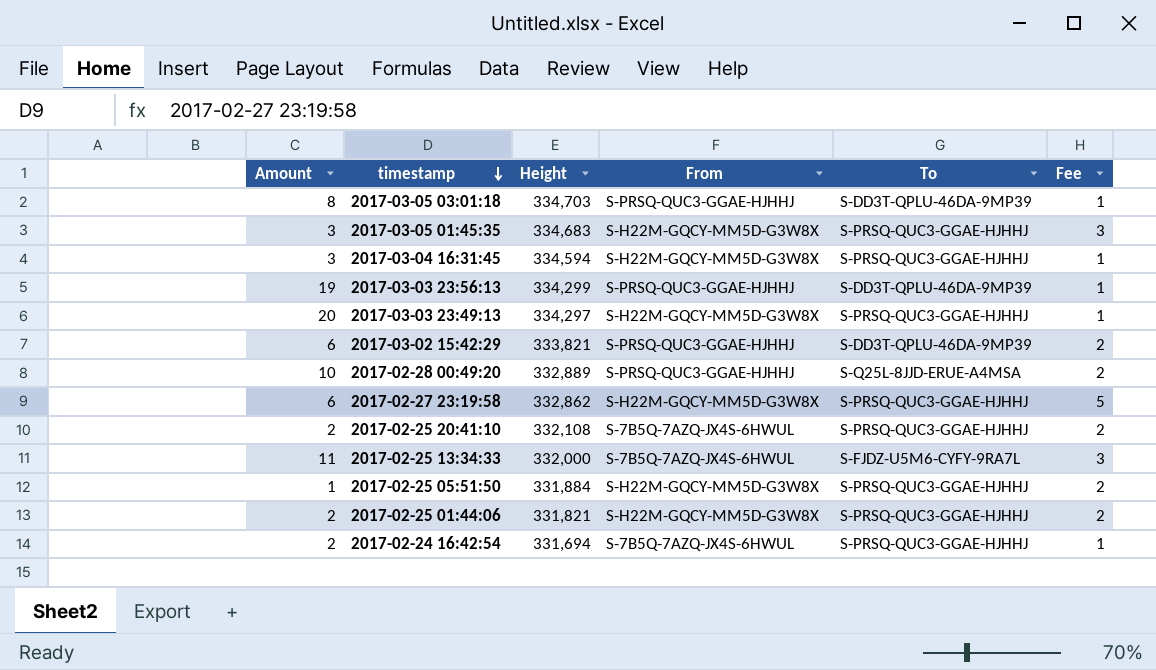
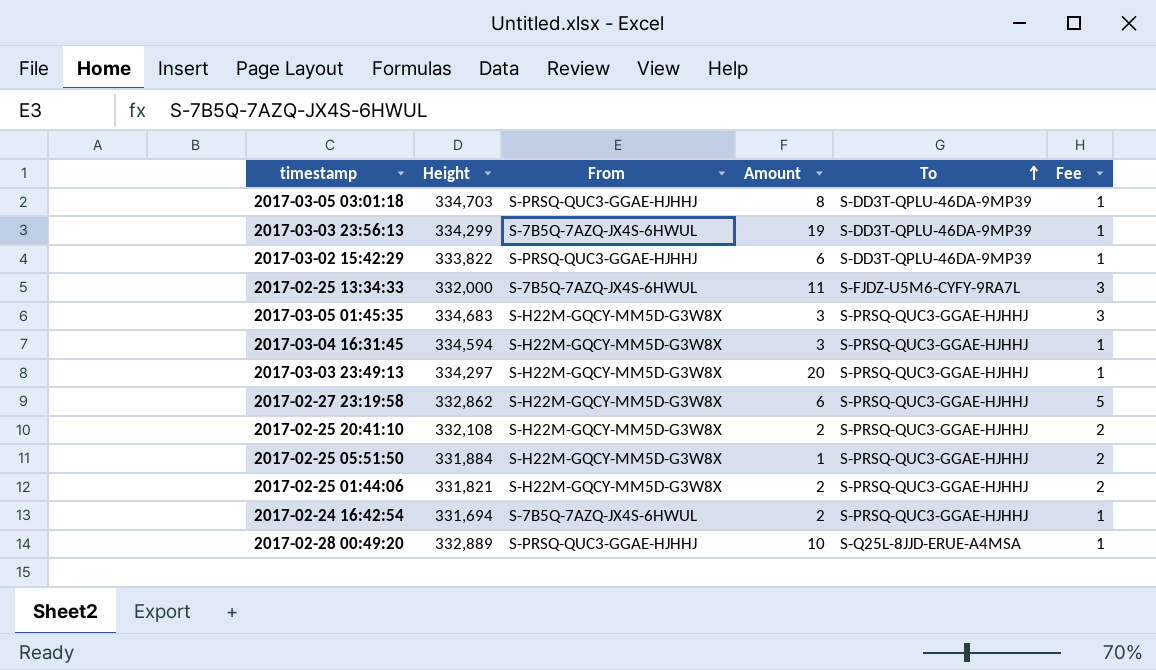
row order: timestamp descending -> To ascending
column Amount | position: 1 -> 4
2017-03-03 23:56:13 | From: S-PRSQ-QUC3-GGAE-HJHHJ -> S-7B5Q-7AZQ-JX4S-6HWUL
2017-03-02 15:42:29 | Height: 333,821 -> 333,822
2017-03-02 15:42:29 | Fee: 2 -> 1
2017-02-25 20:41:10 | From: S-7B5Q-7AZQ-JX4S-6HWUL -> S-H22M-GQCY-MM5D-G3W8X
2017-02-28 00:49:20 | Fee: 2 -> 1

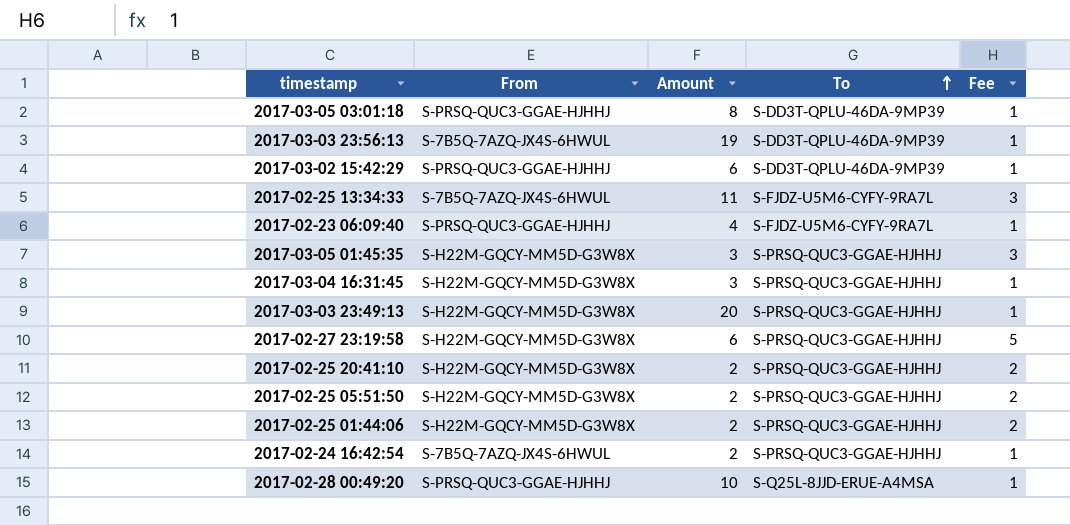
column Height | position: 2 -> none
row 2017-02-23 06:09:40: none -> S-PRSQ-QUC3-GGAE-HJHHJ | 4 | S-FJDZ-U5M6-CYFY-9RA7L | 1
2017-02-25 05:51:50 | Amount: 1 -> 2

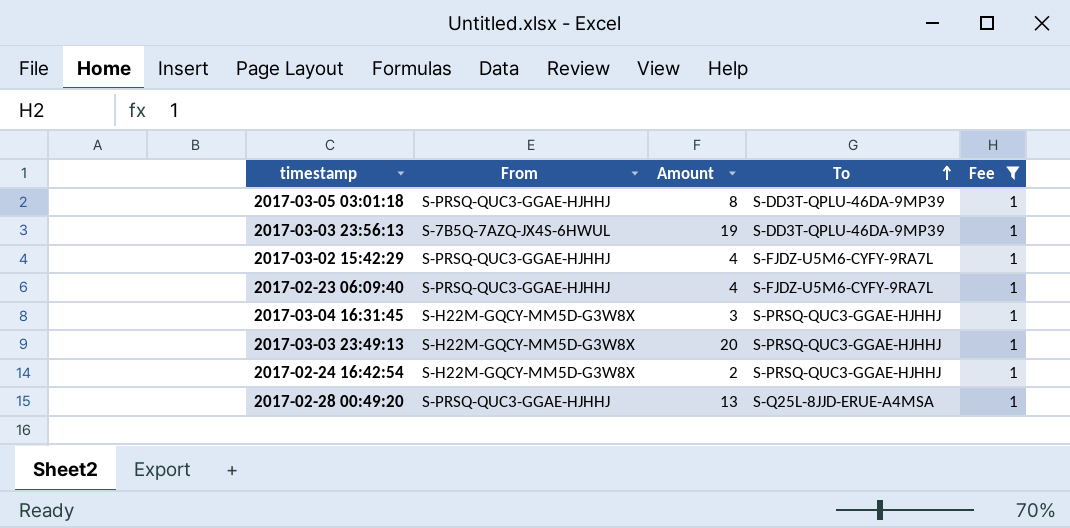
filter: none -> Fee = 1
2017-03-02 15:42:29 | Amount: 6 -> 4
2017-03-02 15:42:29 | To: S-DD3T-QPLU-46DA-9MP39 -> S-FJDZ-U5M6-CYFY-9RA7L
2017-02-24 16:42:54 | From: S-7B5Q-7AZQ-JX4S-6HWUL -> S-H22M-GQCY-MM5D-G3W8X
2017-02-28 00:49:20 | Amount: 10 -> 13

